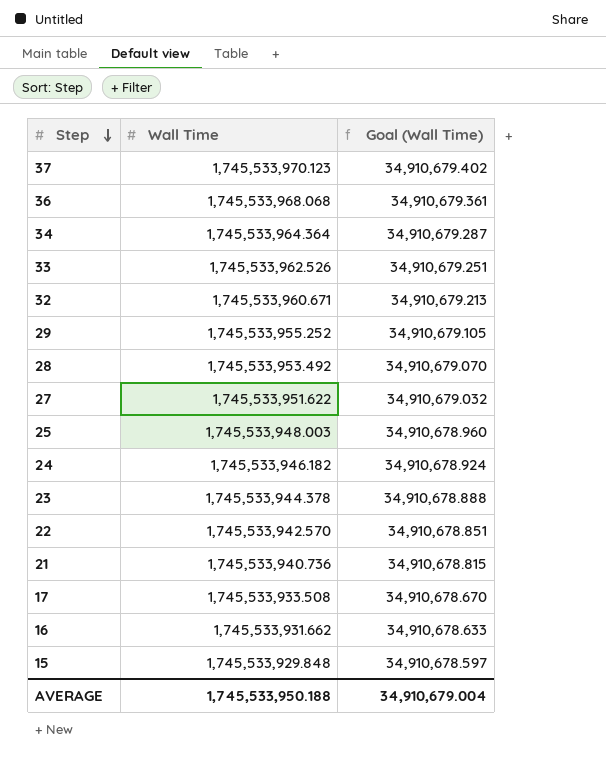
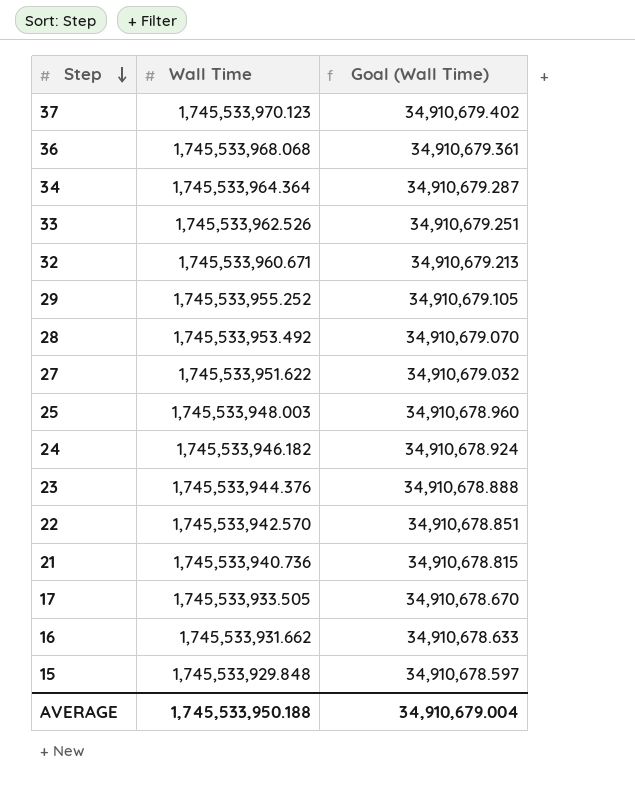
23 | Wall Time: 1,745,533,944.378 -> 1,745,533,944.376
17 | Wall Time: 1,745,533,933.508 -> 1,745,533,933.505

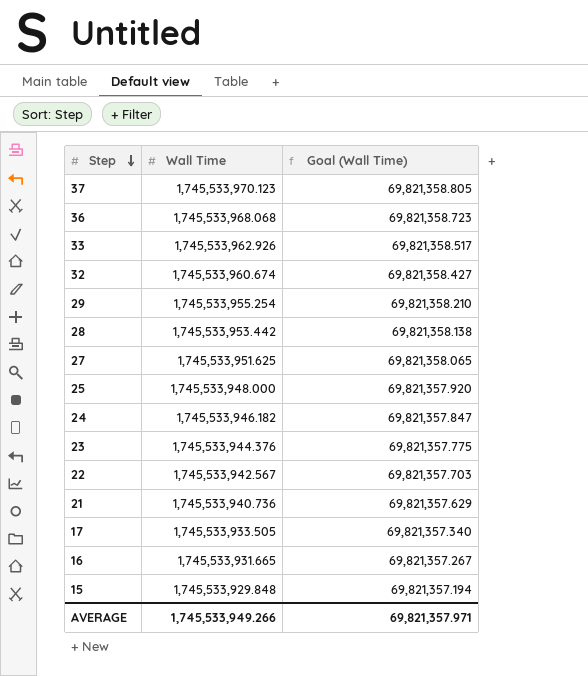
column Goal (Wall Time) | formula: [Wall Time] * 0.02 -> [Wall Time] * 0.04
row 34: 1,745,533,964.364 | 34,910,679.287 -> none
33 | Wall Time: 1,745,533,962.526 -> 1,745,533,962.926
32 | Wall Time: 1,745,533,960.671 -> 1,745,533,960.674
29 | Wall Time: 1,745,533,955.252 -> 1,745,533,955.254
28 | Wall Time: 1,745,533,953.492 -> 1,745,533,953.442
27 | Wall Time: 1,745,533,951.622 -> 1,745,533,951.625
25 | Wall Time: 1,745,533,948.003 -> 1,745,533,948.000
22 | Wall Time: 1,745,533,942.570 -> 1,745,533,942.567
16 | Wall Time: 1,745,533,931.662 -> 1,745,533,931.665
AVERAGE | Wall Time: 1,745,533,950.188 -> 1,745,533,949.266
AVERAGE | Goal (Wall Time): 34,910,679.004 -> 69,821,357.971

